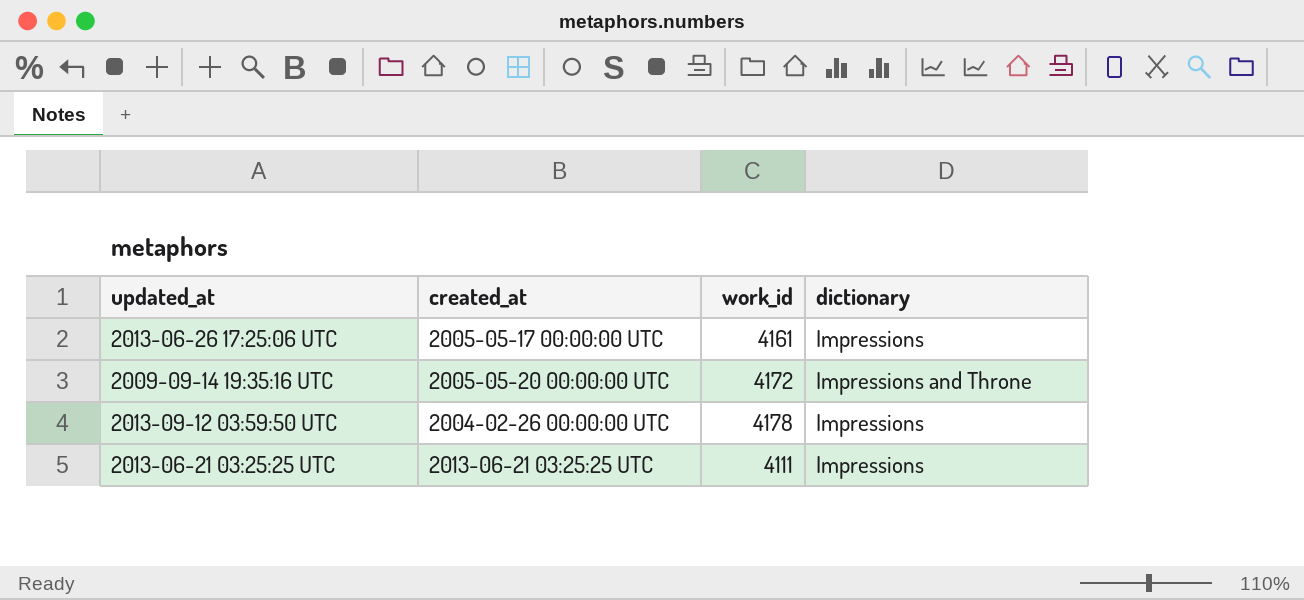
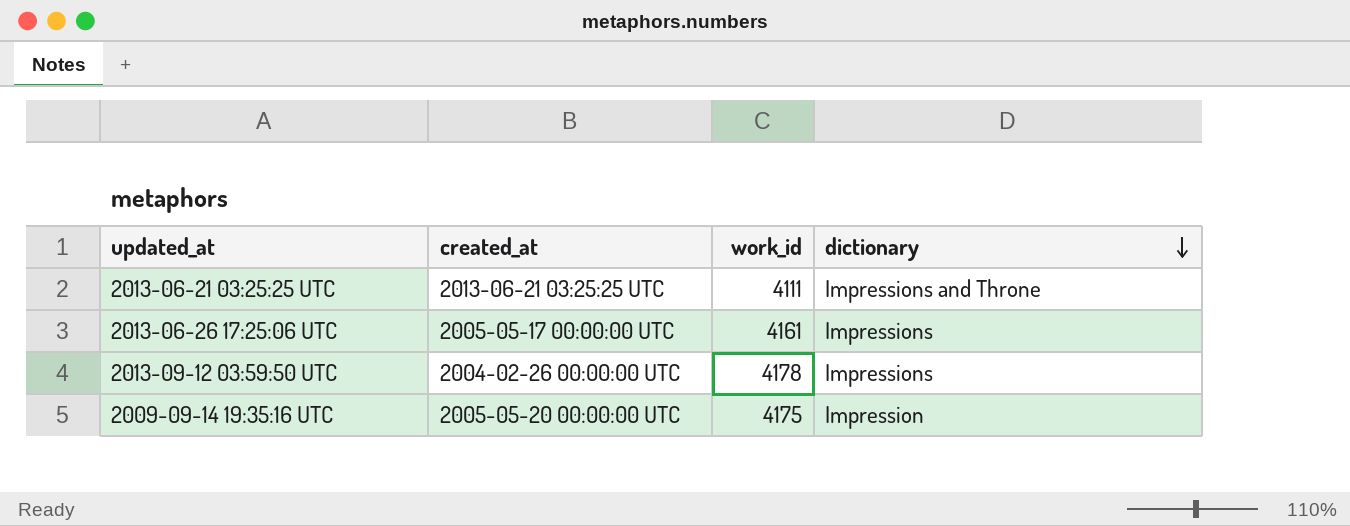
row order: none -> dictionary descending
2013-06-21 03:25:25 UTC | dictionary: Impressions -> Impressions and Throne
2009-09-14 19:35:16 UTC | work_id: 4172 -> 4175
2009-09-14 19:35:16 UTC | dictionary: Impressions and Throne -> Impression

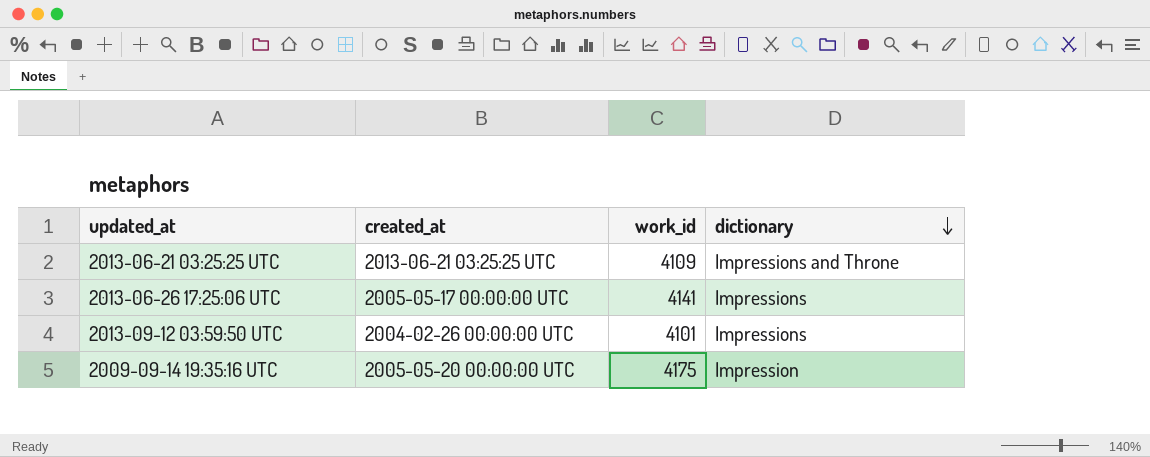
2013-06-21 03:25:25 UTC | work_id: 4111 -> 4109
2013-06-26 17:25:06 UTC | work_id: 4161 -> 4141
2013-09-12 03:59:50 UTC | work_id: 4178 -> 4101

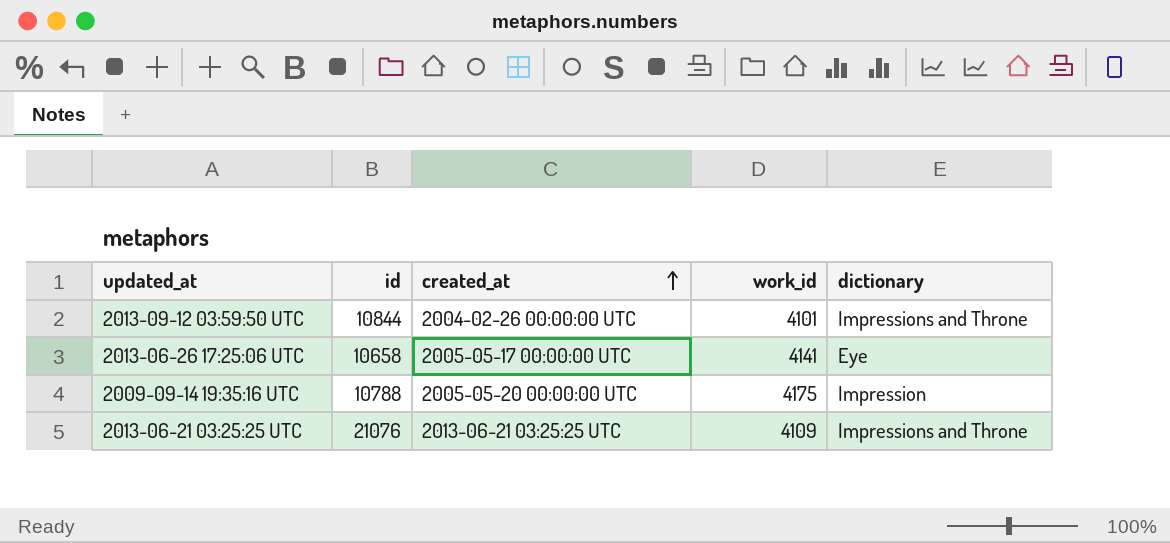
row order: dictionary descending -> created_at ascending
column id | position: none -> 2
2013-09-12 03:59:50 UTC | dictionary: Impressions -> Impressions and Throne
2013-06-26 17:25:06 UTC | dictionary: Impressions -> Eye

